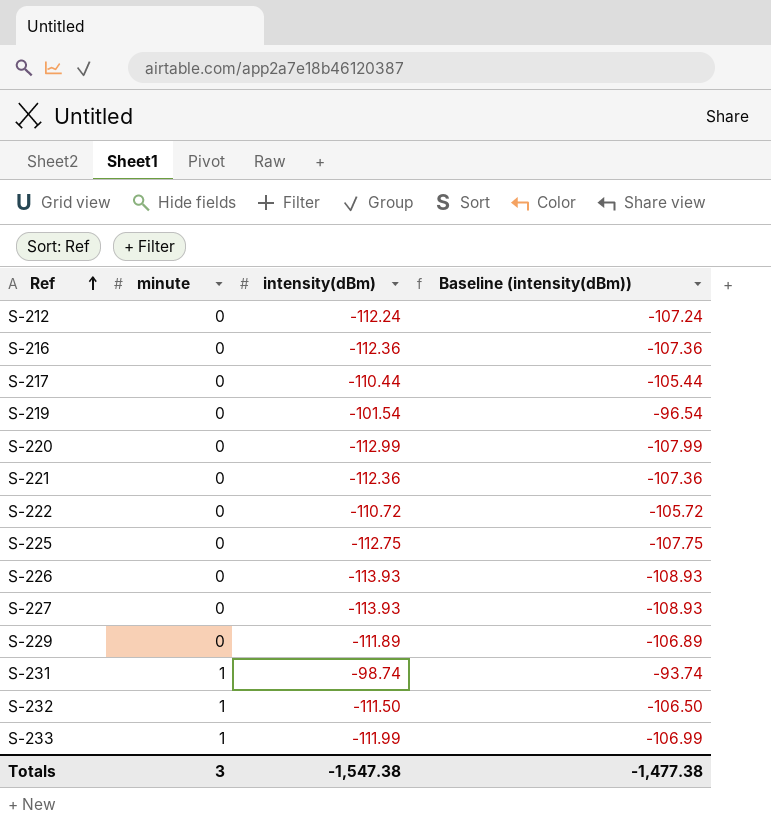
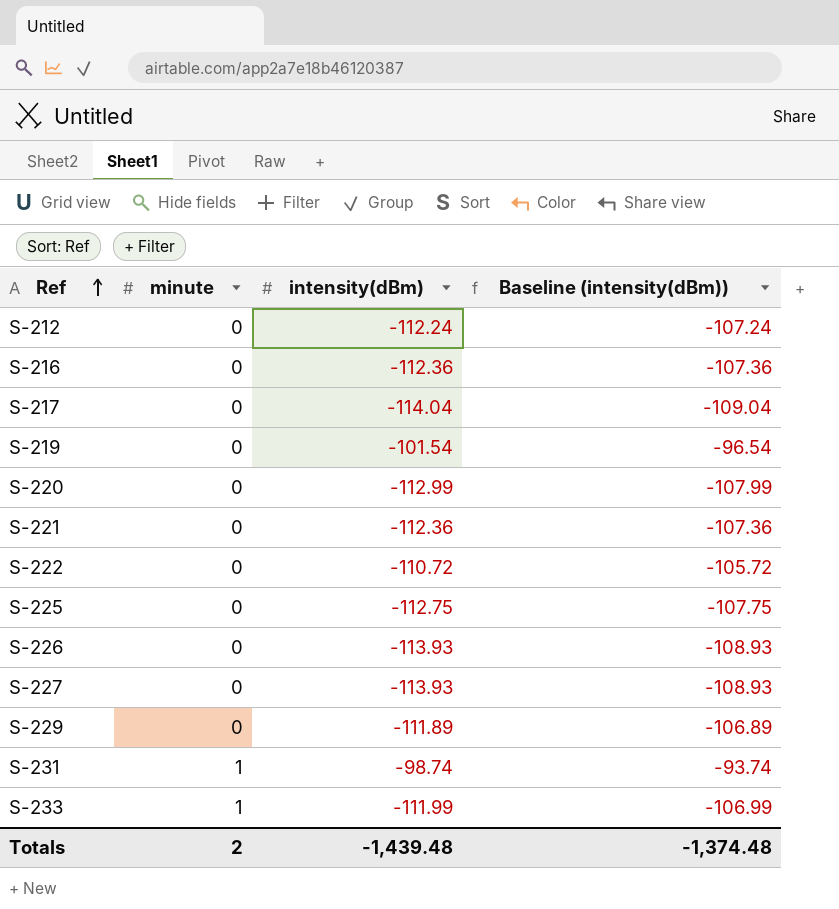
row S-232: 1 | -111.50 | -106.50 -> none
S-217 | intensity(dBm): -110.44 -> -114.04
S-217 | Baseline (intensity(dBm)): -105.44 -> -109.04
Totals | minute: 3 -> 2
Totals | intensity(dBm): -1,547.38 -> -1,439.48
Totals | Baseline (intensity(dBm)): -1,477.38 -> -1,374.48

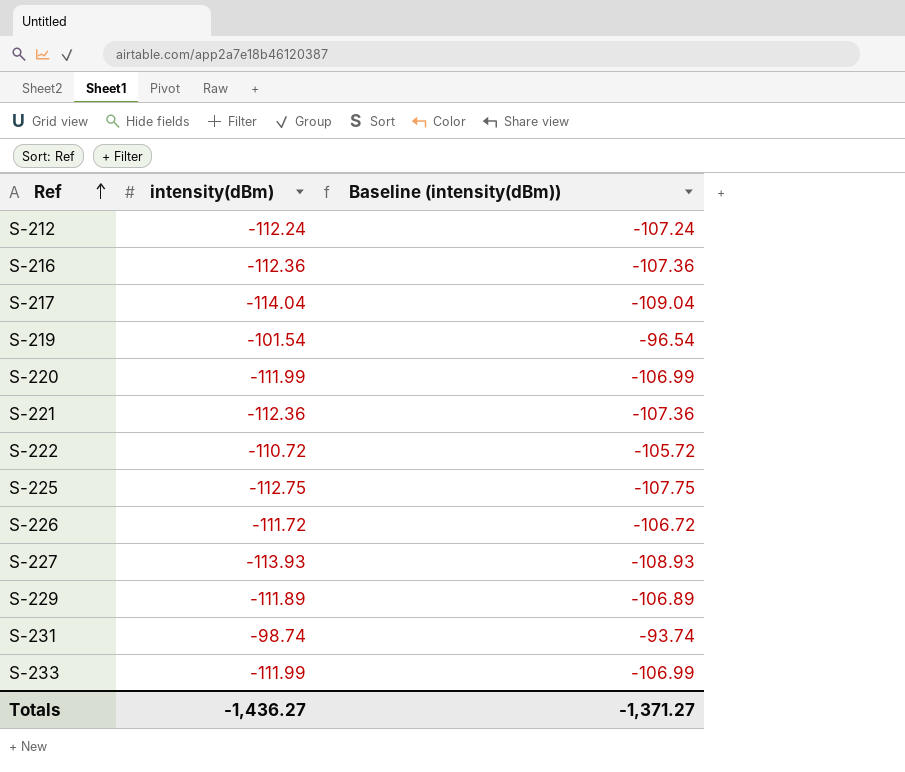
column minute | position: 2 -> none
S-220 | intensity(dBm): -112.99 -> -111.99
S-220 | Baseline (intensity(dBm)): -107.99 -> -106.99
S-226 | intensity(dBm): -113.93 -> -111.72
S-226 | Baseline (intensity(dBm)): -108.93 -> -106.72
Totals | intensity(dBm): -1,439.48 -> -1,436.27
Totals | Baseline (intensity(dBm)): -1,374.48 -> -1,371.27

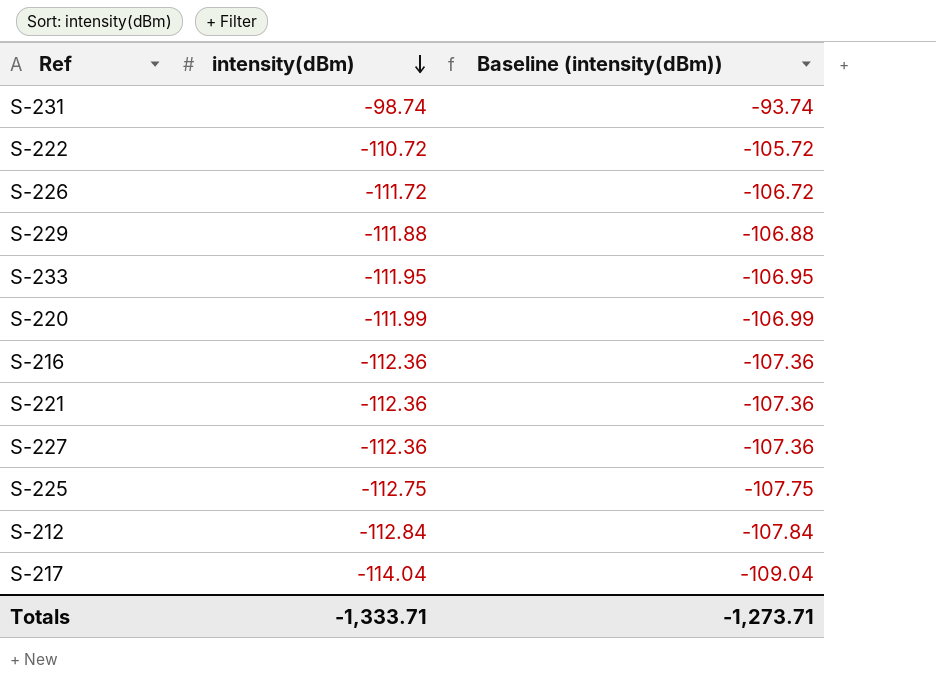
row order: Ref ascending -> intensity(dBm) descending
row S-219: -101.54 | -96.54 -> none
S-229 | intensity(dBm): -111.89 -> -111.88
S-229 | Baseline (intensity(dBm)): -106.89 -> -106.88
S-233 | intensity(dBm): -111.99 -> -111.95
S-233 | Baseline (intensity(dBm)): -106.99 -> -106.95
S-227 | intensity(dBm): -113.93 -> -112.36
S-227 | Baseline (intensity(dBm)): -108.93 -> -107.36
S-212 | intensity(dBm): -112.24 -> -112.84
S-212 | Baseline (intensity(dBm)): -107.24 -> -107.84
Totals | intensity(dBm): -1,436.27 -> -1,333.71
Totals | Baseline (intensity(dBm)): -1,371.27 -> -1,273.71

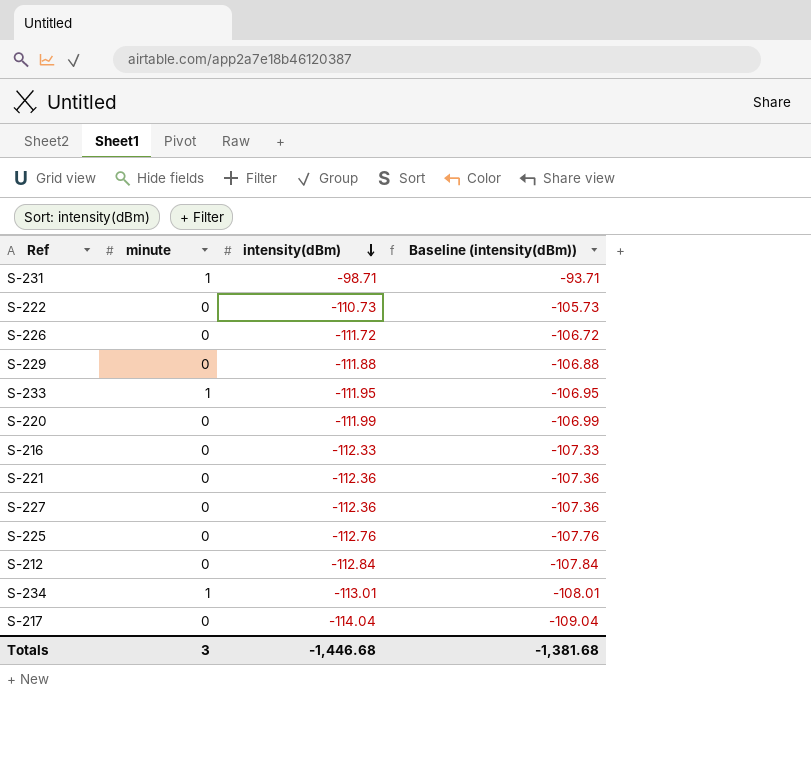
column minute | position: none -> 2
S-231 | intensity(dBm): -98.74 -> -98.71
S-231 | Baseline (intensity(dBm)): -93.74 -> -93.71
S-222 | intensity(dBm): -110.72 -> -110.73
S-222 | Baseline (intensity(dBm)): -105.72 -> -105.73
S-216 | intensity(dBm): -112.36 -> -112.33
S-216 | Baseline (intensity(dBm)): -107.36 -> -107.33
S-225 | intensity(dBm): -112.75 -> -112.76
S-225 | Baseline (intensity(dBm)): -107.75 -> -107.76
row S-234: none -> 1 | -113.01 | -108.01
Totals | intensity(dBm): -1,333.71 -> -1,446.68
Totals | Baseline (intensity(dBm)): -1,273.71 -> -1,381.68

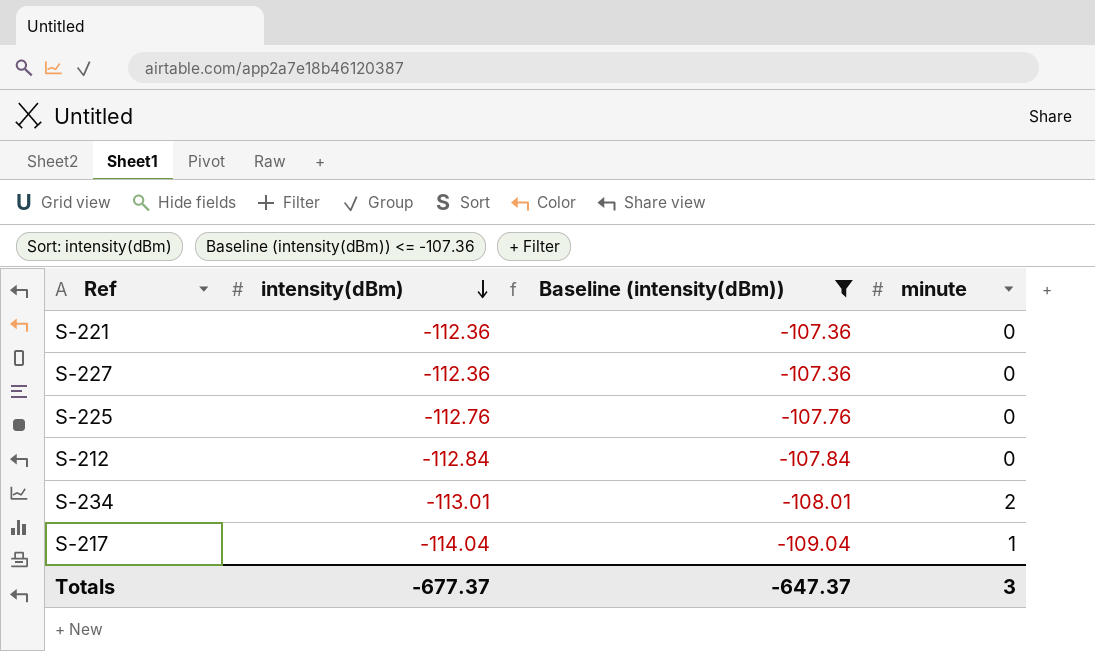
filter: none -> Baseline (intensity(dBm)) <= -107.36
column minute | position: 2 -> 4
S-234 | minute: 1 -> 2
S-217 | minute: 0 -> 1
Totals | intensity(dBm): -1,446.68 -> -677.37
Totals | Baseline (intensity(dBm)): -1,381.68 -> -647.37

